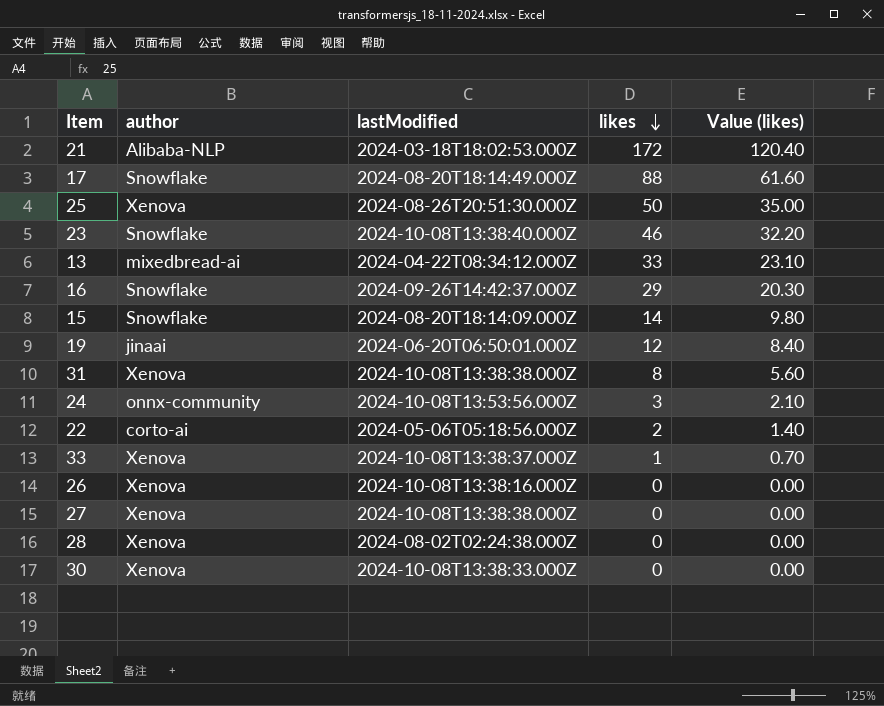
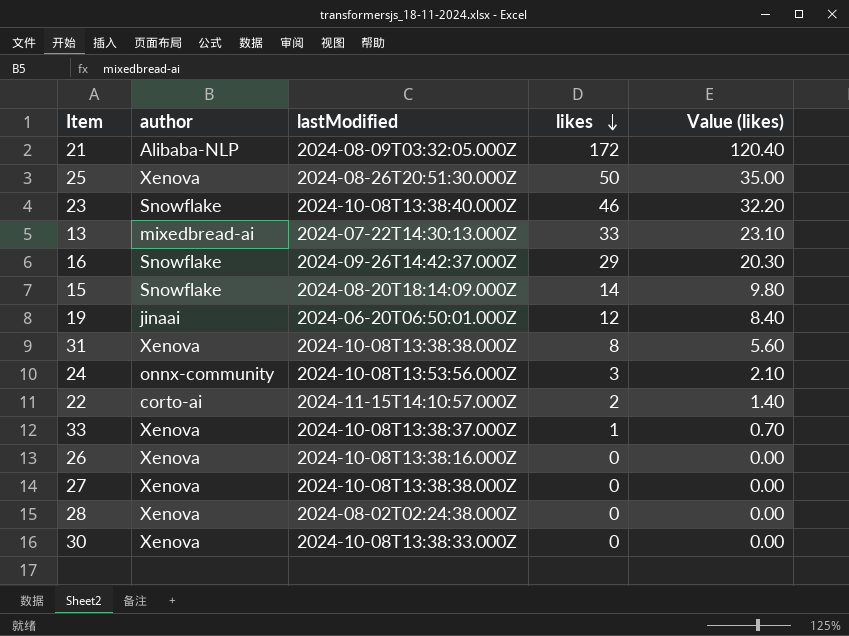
row 17: Snowflake | 2024-08-20T18:14:49.000Z | 88 | 61.60 -> none
21 | lastModified: 2024-03-18T18:02:53.000Z -> 2024-08-09T03:32:05.000Z
13 | lastModified: 2024-04-22T08:34:12.000Z -> 2024-07-22T14:30:13.000Z
22 | lastModified: 2024-05-06T05:18:56.000Z -> 2024-11-15T14:10:57.000Z

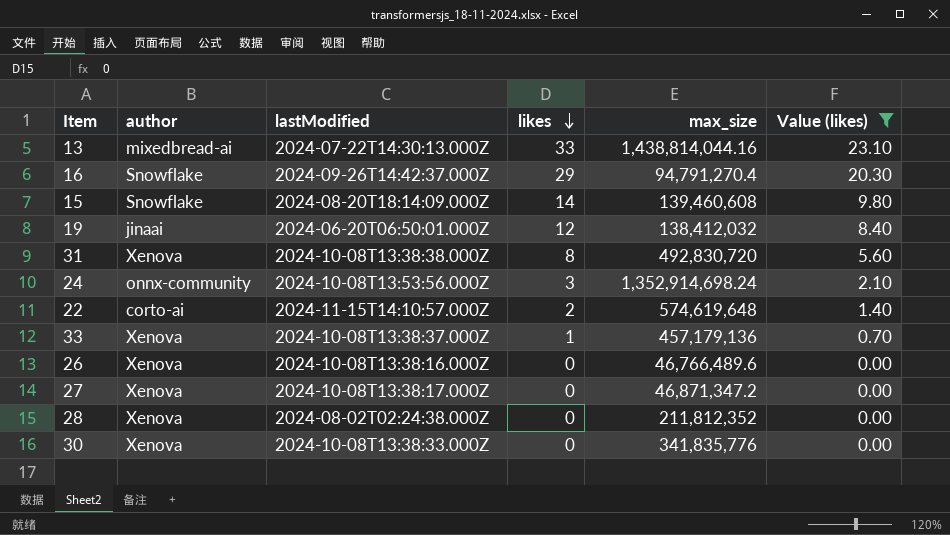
filter: none -> Value (likes) <= 23.10
column max_size | position: none -> 5
27 | lastModified: 2024-10-08T13:38:38.000Z -> 2024-10-08T13:38:17.000Z

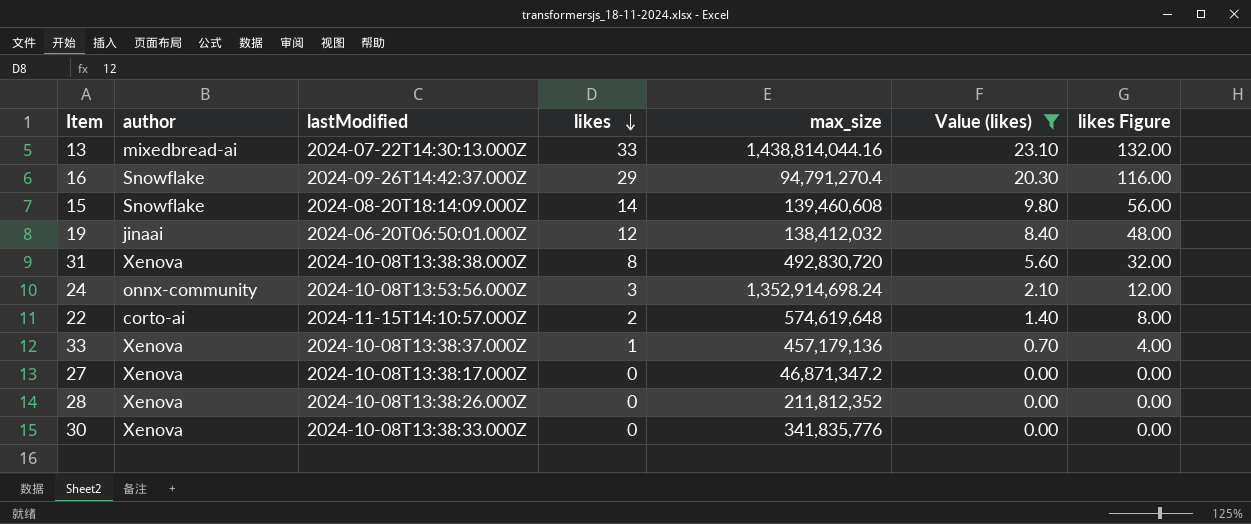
column likes Figure | formula: none -> [likes] * 4
row 26: Xenova | 2024-10-08T13:38:16.000Z | 0 | 46,766,489.6 | 0.00 -> none
28 | lastModified: 2024-08-02T02:24:38.000Z -> 2024-10-08T13:38:26.000Z

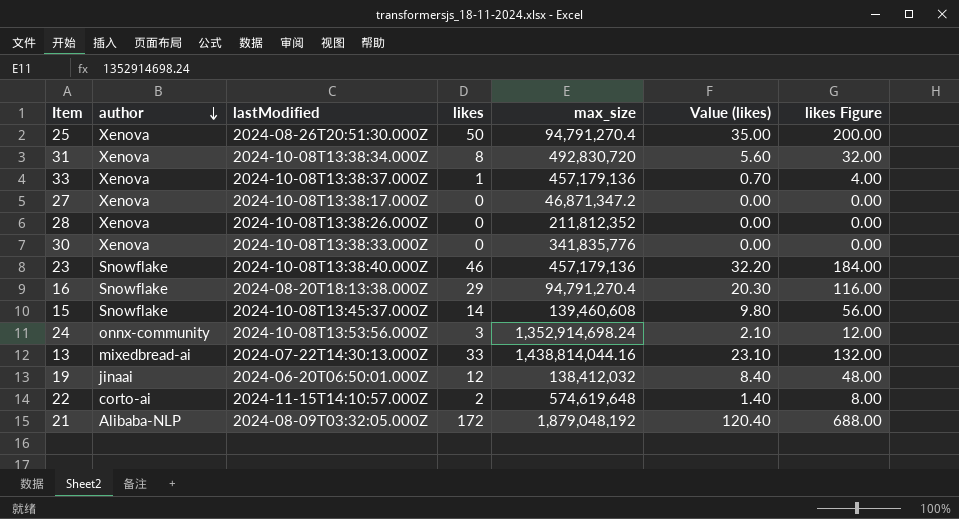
filter: Value (likes) <= 23.10 -> none
row order: likes descending -> author descending
31 | lastModified: 2024-10-08T13:38:38.000Z -> 2024-10-08T13:38:34.000Z
16 | lastModified: 2024-09-26T14:42:37.000Z -> 2024-08-20T18:13:38.000Z
15 | lastModified: 2024-08-20T18:14:09.000Z -> 2024-10-08T13:45:37.000Z

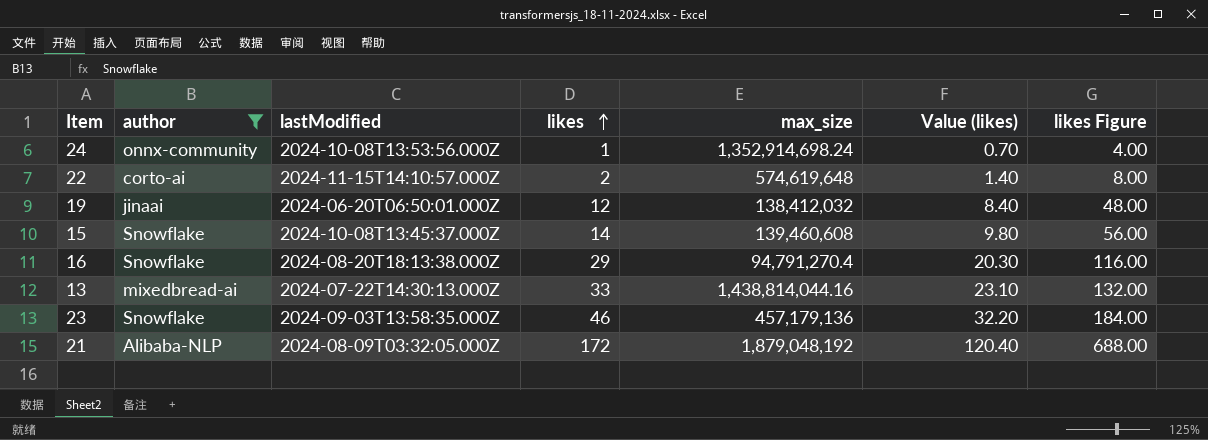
filter: none -> author != Xenova
row order: author descending -> likes ascending
24 | likes: 3 -> 1
24 | Value (likes): 2.10 -> 0.70
24 | likes Figure: 12.00 -> 4.00
23 | lastModified: 2024-10-08T13:38:40.000Z -> 2024-09-03T13:58:35.000Z

